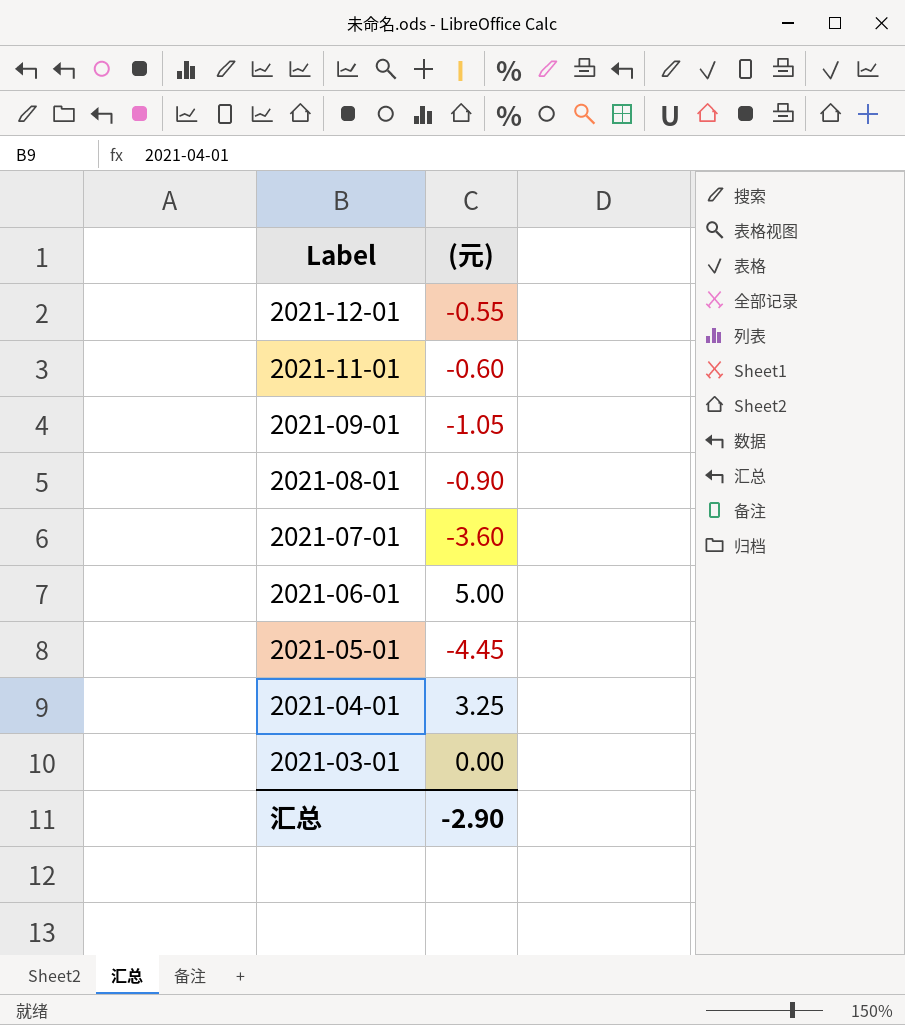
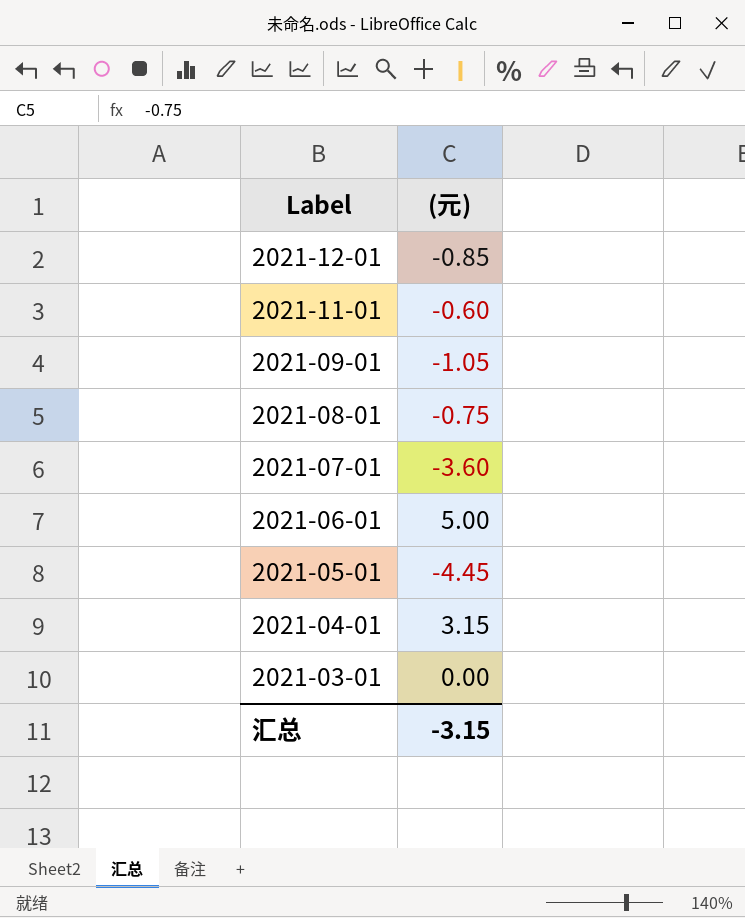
2021-12-01 | (元): -0.55 -> -0.85
2021-08-01 | (元): -0.90 -> -0.75
2021-04-01 | (元): 3.25 -> 3.15
汇总 | (元): -2.90 -> -3.15

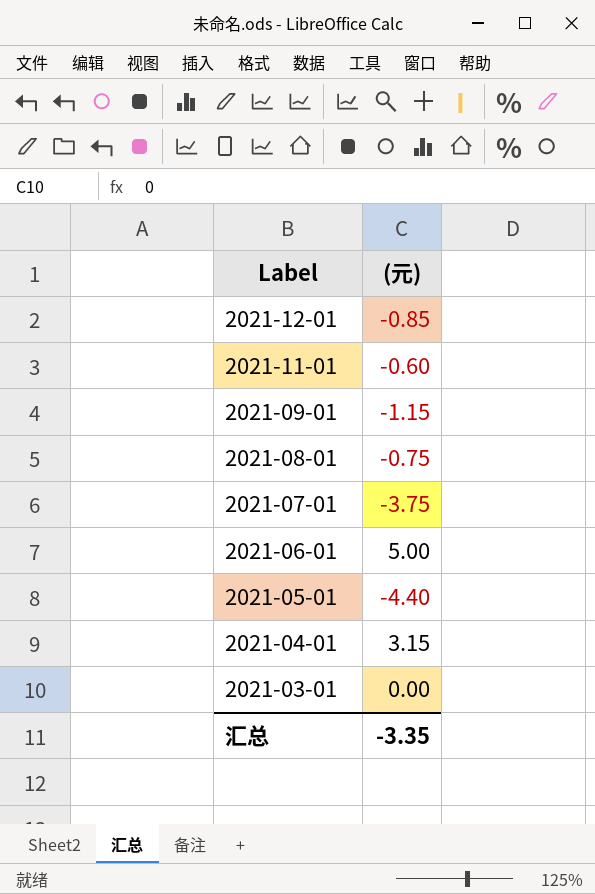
2021-09-01 | (元): -1.05 -> -1.15
2021-07-01 | (元): -3.60 -> -3.75
2021-05-01 | (元): -4.45 -> -4.40
汇总 | (元): -3.15 -> -3.35

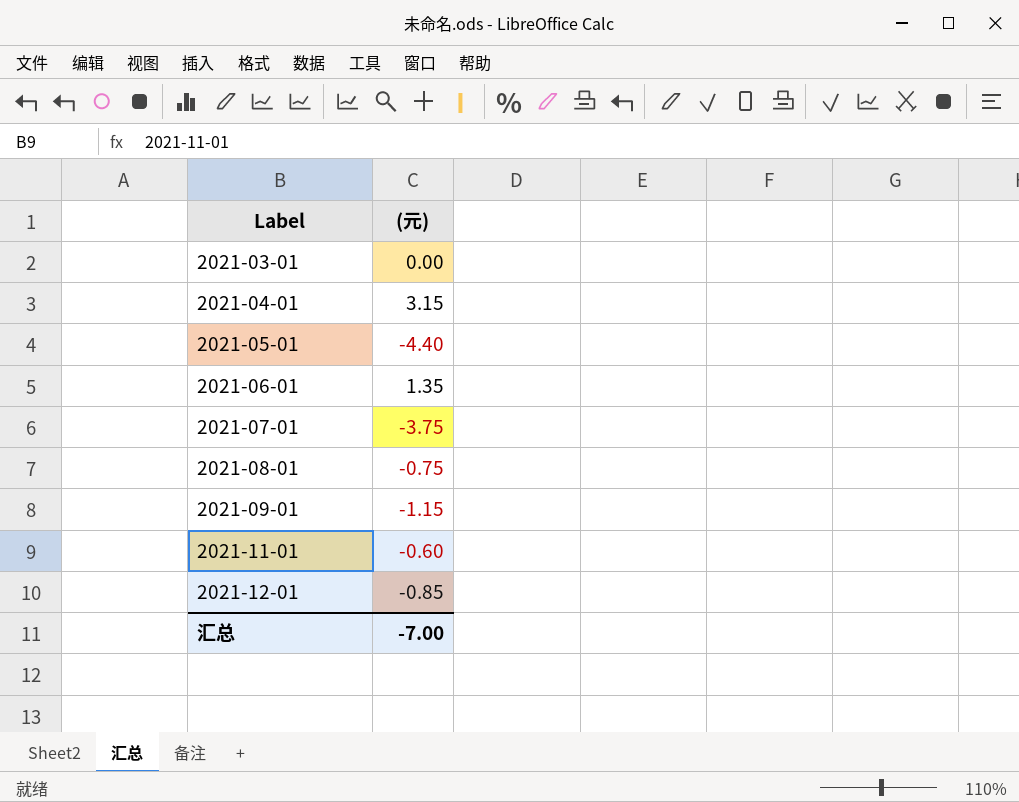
row order: Label descending -> Label ascending
2021-06-01 | (元): 5.00 -> 1.35
汇总 | (元): -3.35 -> -7.00

